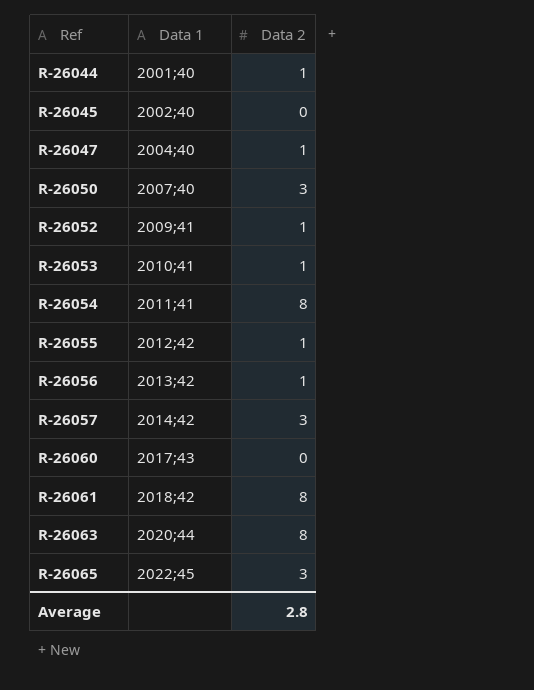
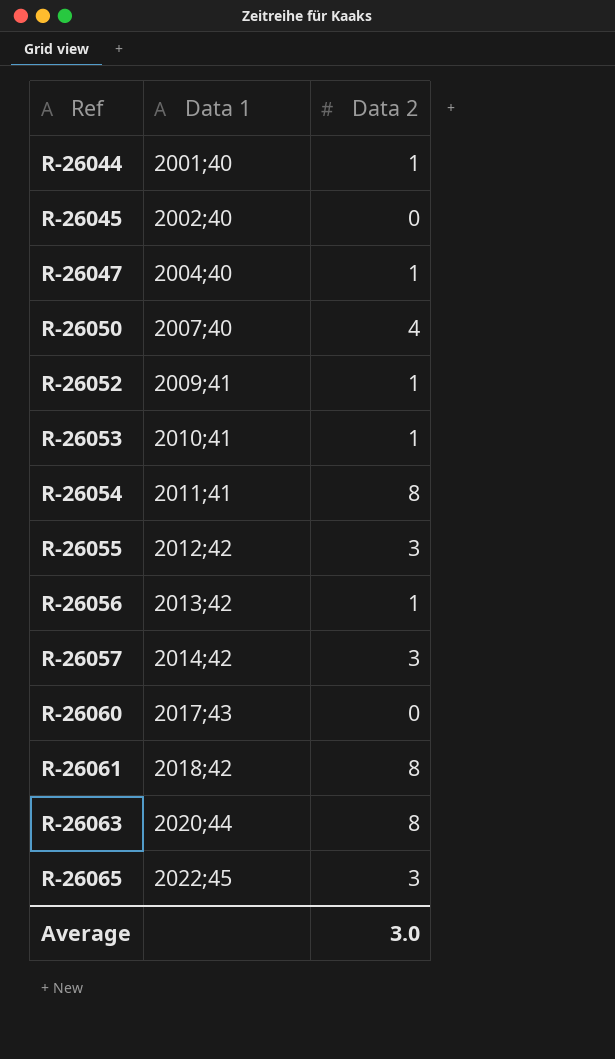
R-26050 | Data 2: 3 -> 4
R-26055 | Data 2: 1 -> 3
Average | Data 2: 2.8 -> 3.0

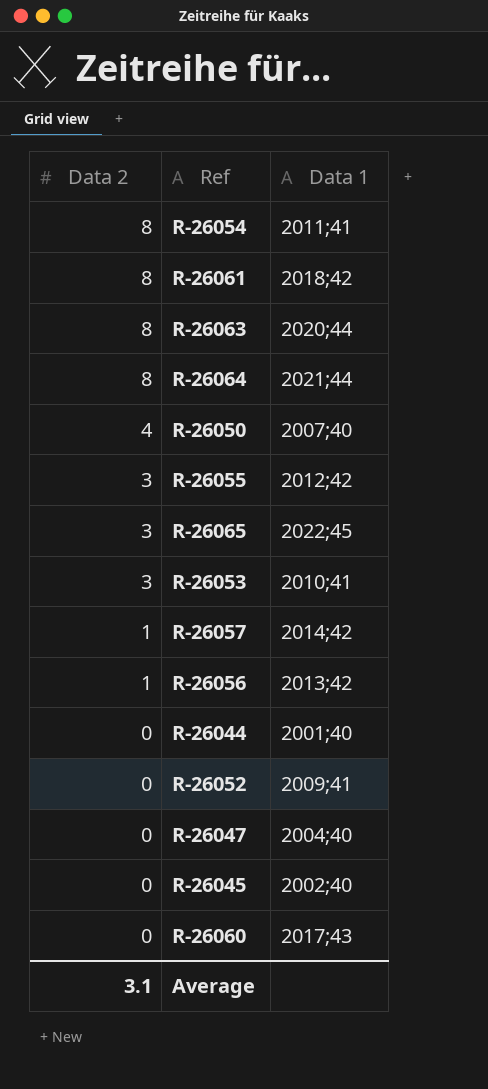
row order: Ref ascending -> Data 2 descending
column Data 2 | position: 3 -> 1
row R-26064: none -> 8 | 2021;44
R-26053 | Data 2: 1 -> 3
R-26057 | Data 2: 3 -> 1
R-26044 | Data 2: 1 -> 0
R-26052 | Data 2: 1 -> 0
R-26047 | Data 2: 1 -> 0
Average | Data 2: 3.0 -> 3.1

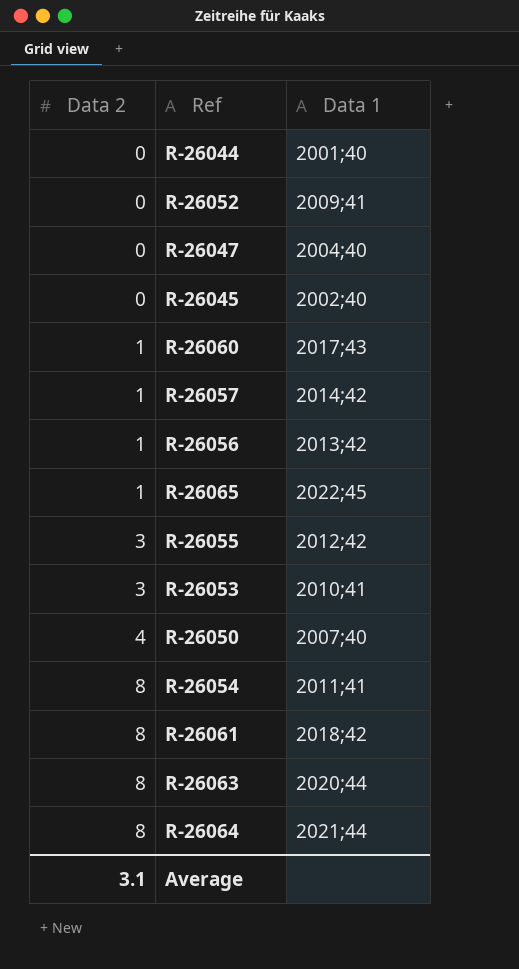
row order: Data 2 descending -> Data 2 ascending
R-26060 | Data 2: 0 -> 1
R-26065 | Data 2: 3 -> 1

